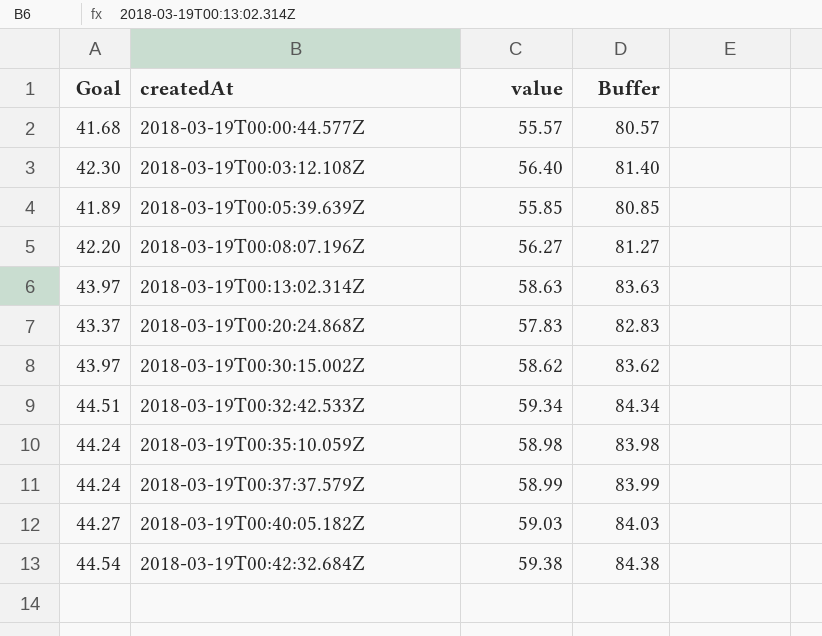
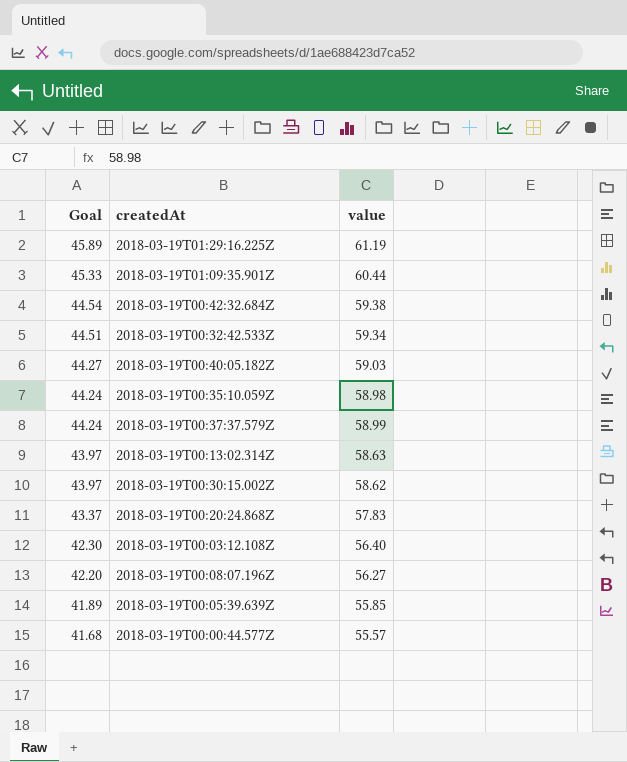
row order: createdAt ascending -> Goal descending
column Buffer | formula: [value] + 25 -> none
row 2018-03-19T01:29:16.225Z: none -> 45.89 | 61.19
row 2018-03-19T01:09:35.901Z: none -> 45.33 | 60.44

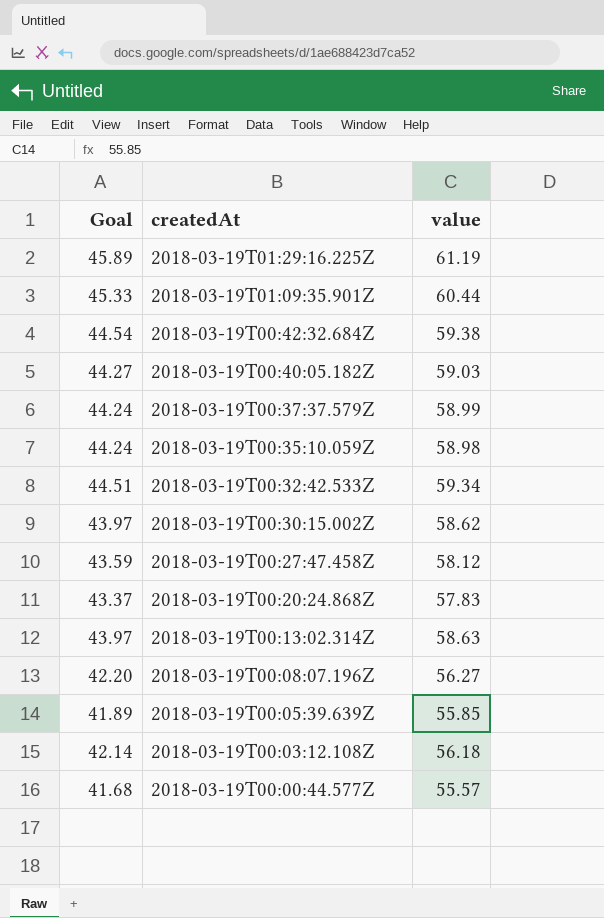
row order: Goal descending -> createdAt descending
row 2018-03-19T00:27:47.458Z: none -> 43.59 | 58.12
2018-03-19T00:03:12.108Z | Goal: 42.30 -> 42.14
2018-03-19T00:03:12.108Z | value: 56.40 -> 56.18

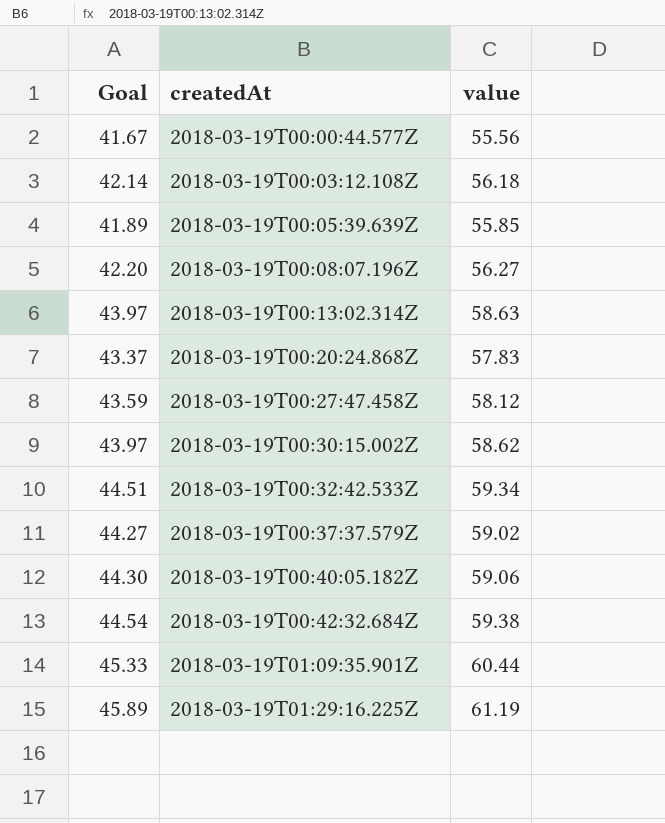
row order: createdAt descending -> createdAt ascending
row 2018-03-19T00:35:10.059Z: 44.24 | 58.98 -> none
2018-03-19T00:00:44.577Z | Goal: 41.68 -> 41.67
2018-03-19T00:00:44.577Z | value: 55.57 -> 55.56
2018-03-19T00:37:37.579Z | Goal: 44.24 -> 44.27
2018-03-19T00:37:37.579Z | value: 58.99 -> 59.02
2018-03-19T00:40:05.182Z | Goal: 44.27 -> 44.30
2018-03-19T00:40:05.182Z | value: 59.03 -> 59.06

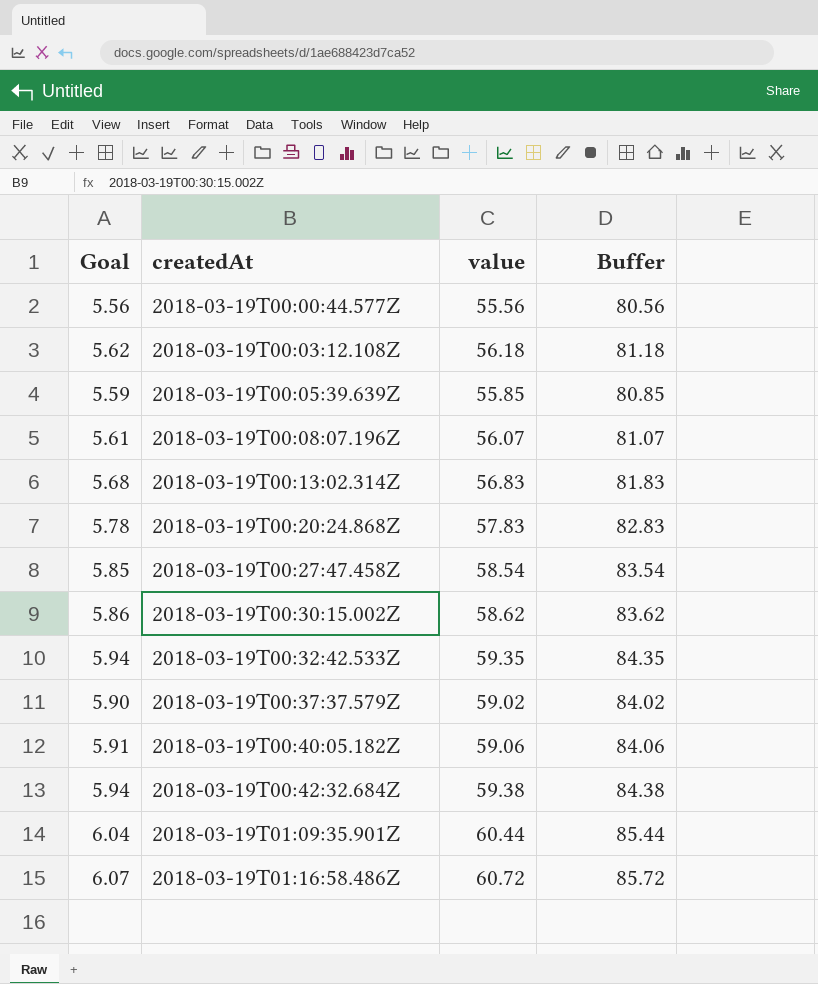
column Goal | formula: [value] * 0.75 -> [value] * 0.1
column Buffer | formula: none -> [value] + 25
row 2018-03-19T01:29:16.225Z: 45.89 | 61.19 -> none
2018-03-19T00:08:07.196Z | value: 56.27 -> 56.07
2018-03-19T00:13:02.314Z | value: 58.63 -> 56.83
2018-03-19T00:27:47.458Z | value: 58.12 -> 58.54
2018-03-19T00:32:42.533Z | value: 59.34 -> 59.35
row 2018-03-19T01:16:58.486Z: none -> 6.07 | 60.72 | 85.72

